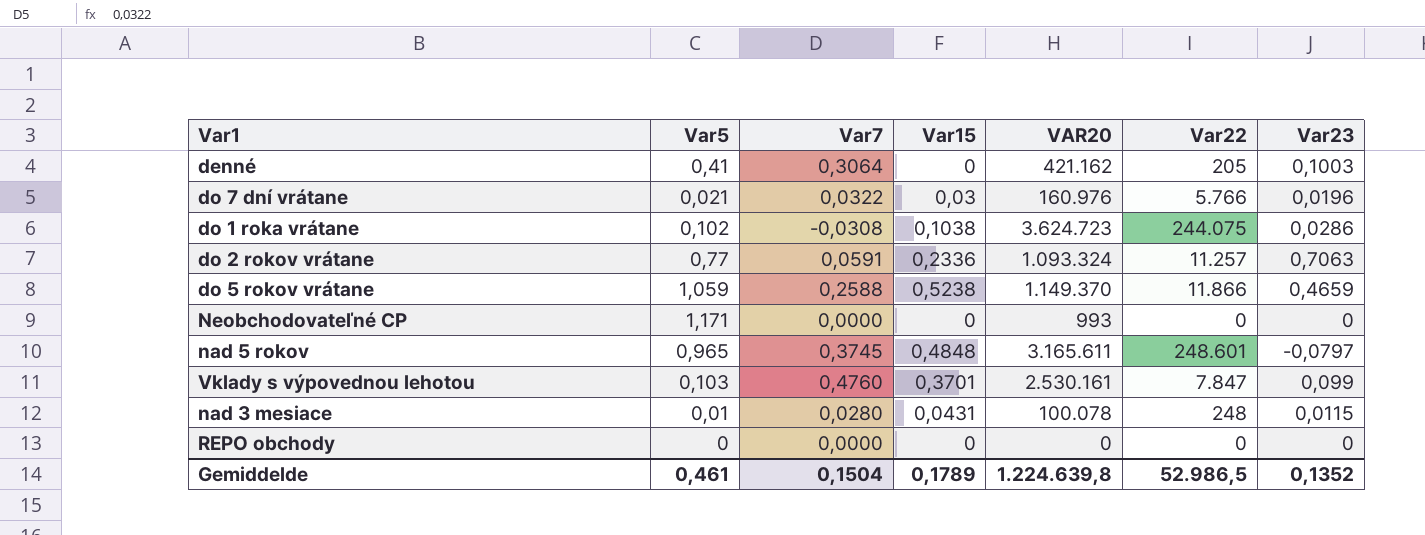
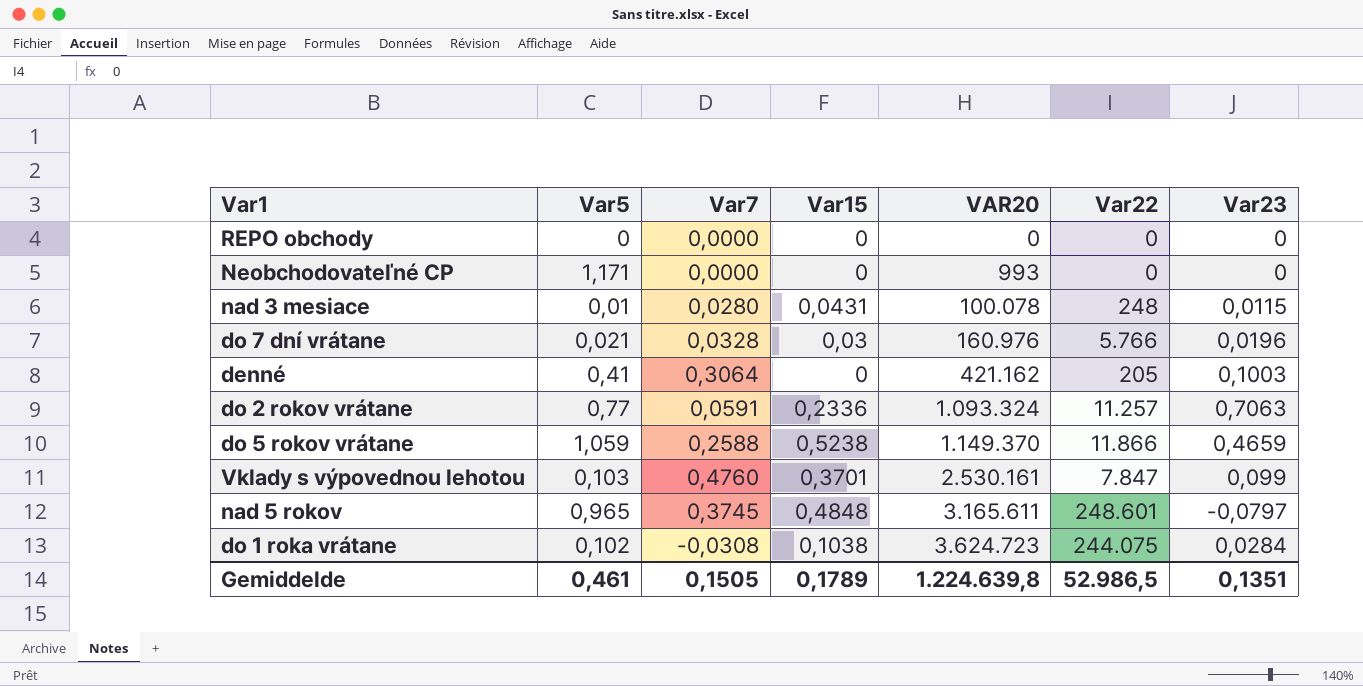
row order: none -> VAR20 ascending
do 7 dní vrátane | Var7: 0,0322 -> 0,0328
do 1 roka vrátane | Var23: 0,0286 -> 0,0284
Gemiddelde | Var7: 0,1504 -> 0,1505
Gemiddelde | Var23: 0,1352 -> 0,1351

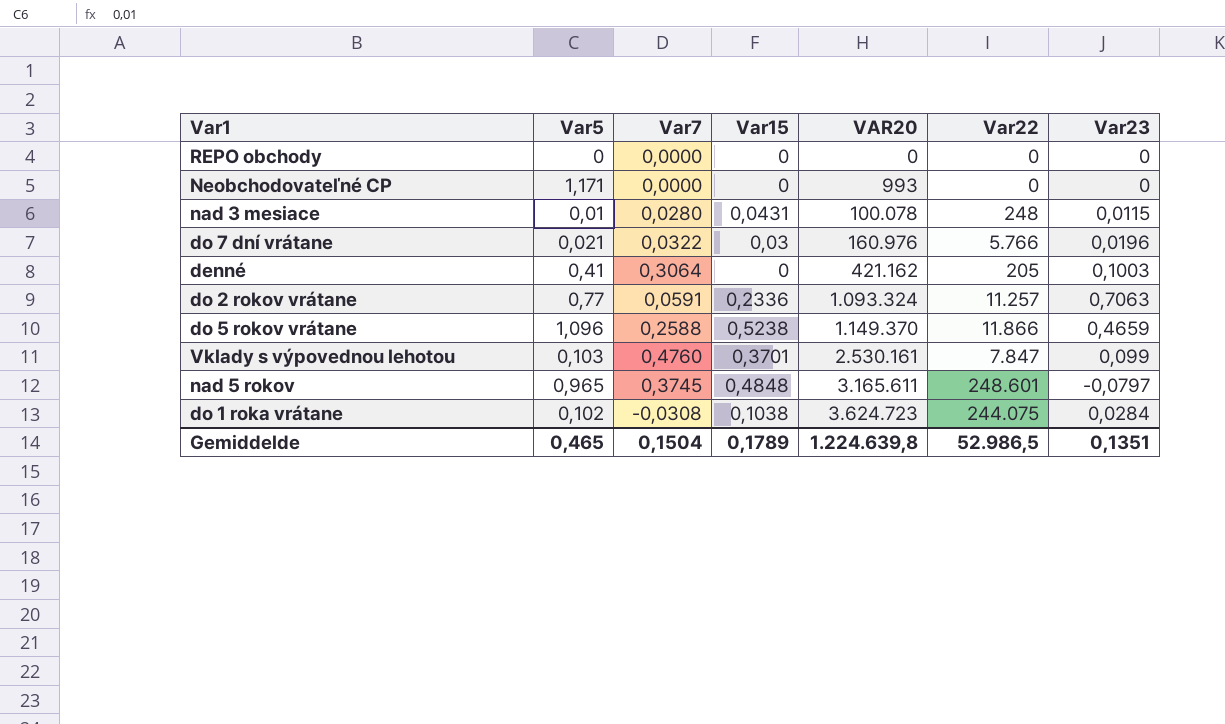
do 7 dní vrátane | Var7: 0,0328 -> 0,0322
do 5 rokov vrátane | Var5: 1,059 -> 1,096
Gemiddelde | Var5: 0,461 -> 0,465
Gemiddelde | Var7: 0,1505 -> 0,1504

